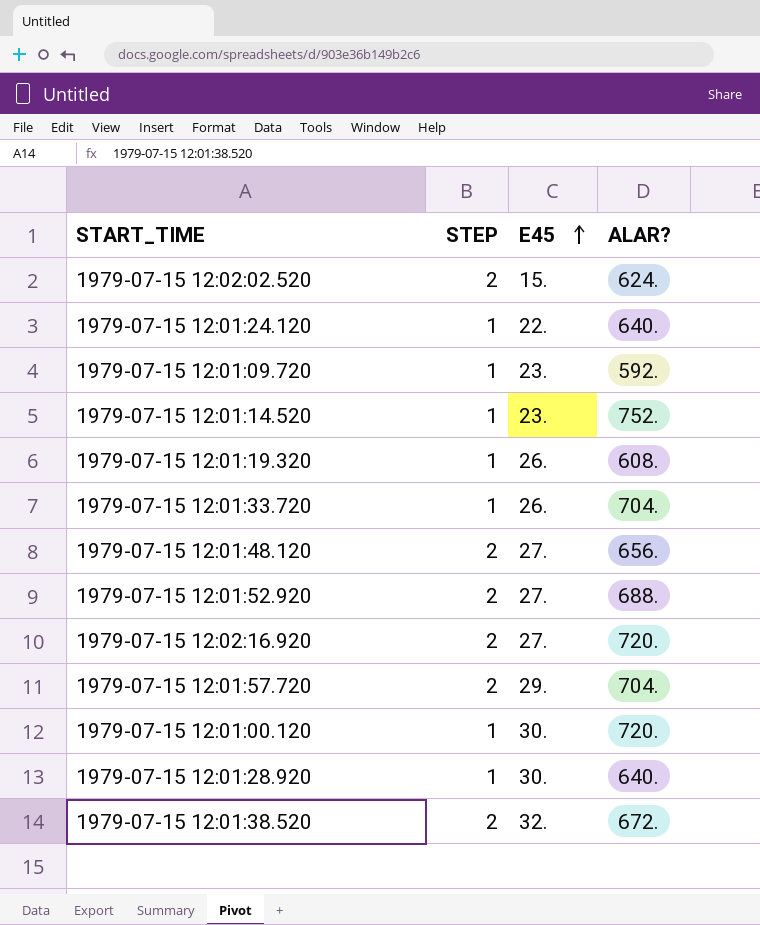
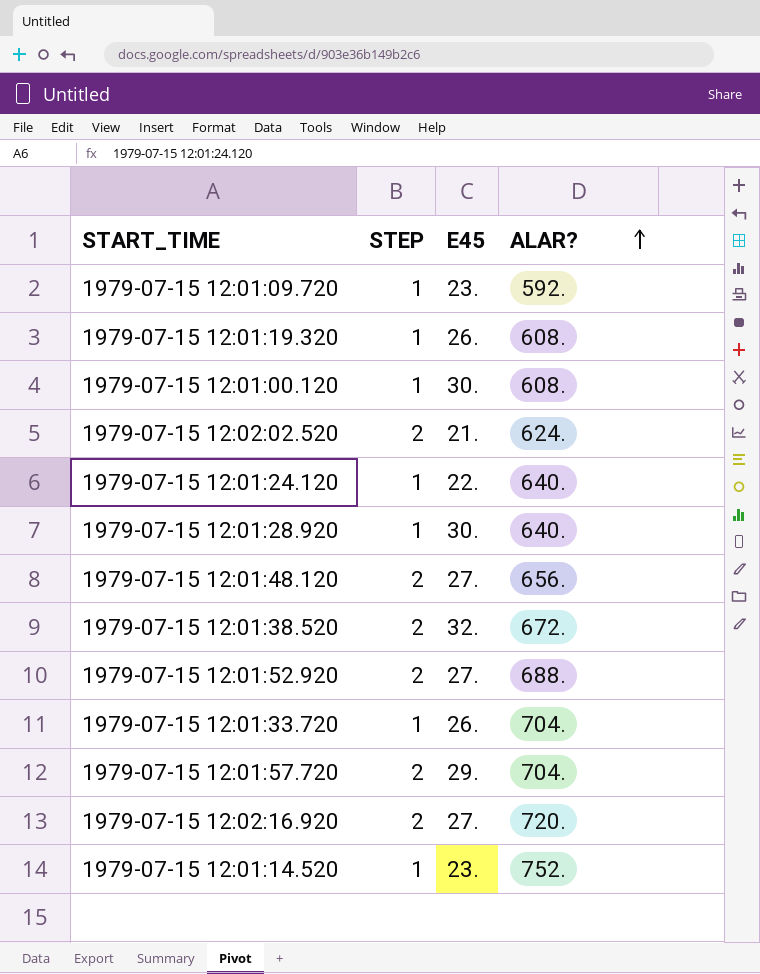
row order: E45 ascending -> ALAR? ascending
1979-07-15 12:01:00.120 | ALAR?: 720. -> 608.
1979-07-15 12:02:02.520 | E45: 15. -> 21.

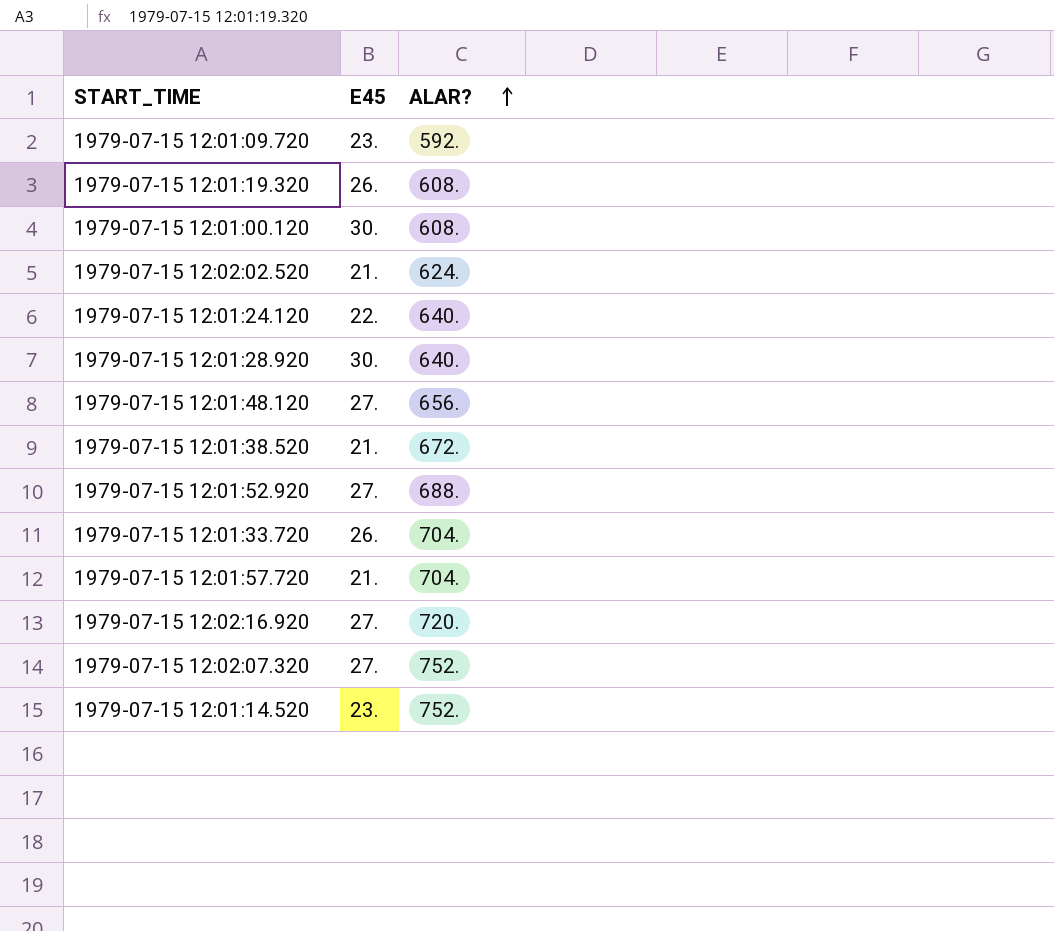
column STEP | position: 2 -> none
1979-07-15 12:01:38.520 | E45: 32. -> 21.
1979-07-15 12:01:57.720 | E45: 29. -> 21.
row 1979-07-15 12:02:07.320: none -> 27. | 752.

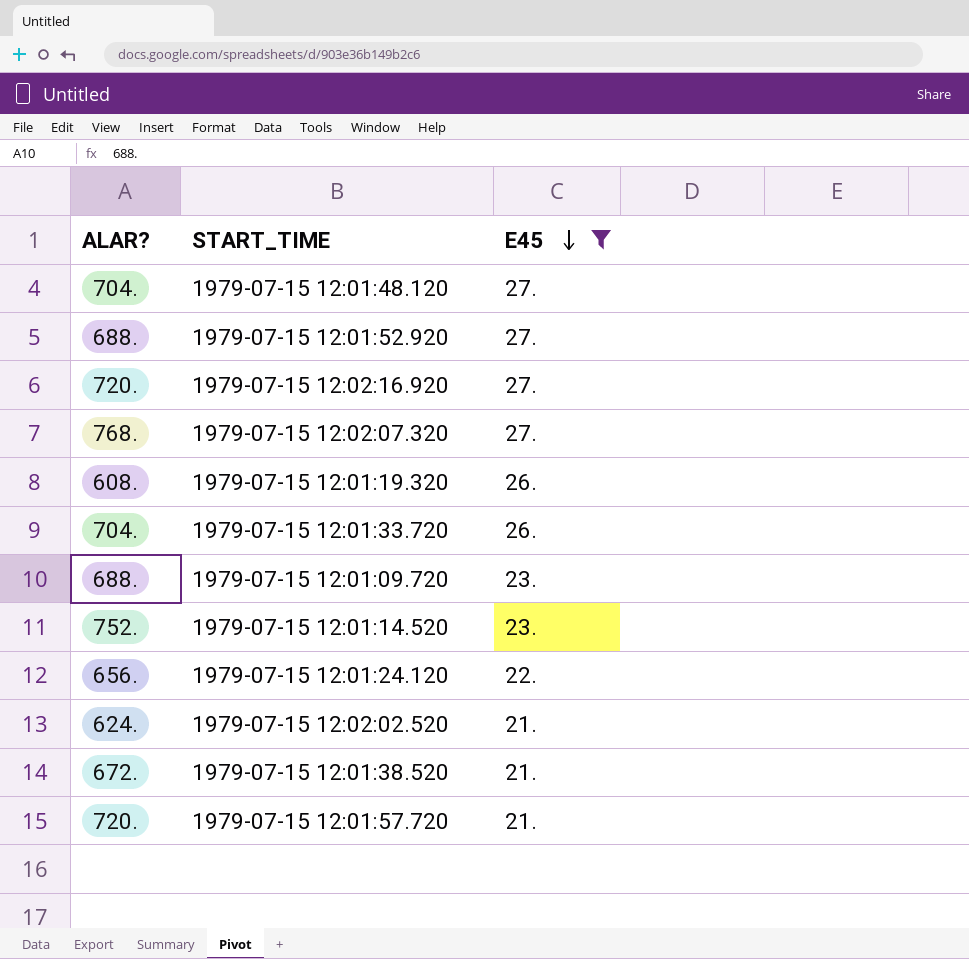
filter: none -> E45 != 30.
row order: ALAR? ascending -> E45 descending
column ALAR? | position: 3 -> 1
1979-07-15 12:01:48.120 | ALAR?: 656. -> 704.
1979-07-15 12:02:07.320 | ALAR?: 752. -> 768.
1979-07-15 12:01:09.720 | ALAR?: 592. -> 688.
1979-07-15 12:01:24.120 | ALAR?: 640. -> 656.
1979-07-15 12:01:57.720 | ALAR?: 704. -> 720.

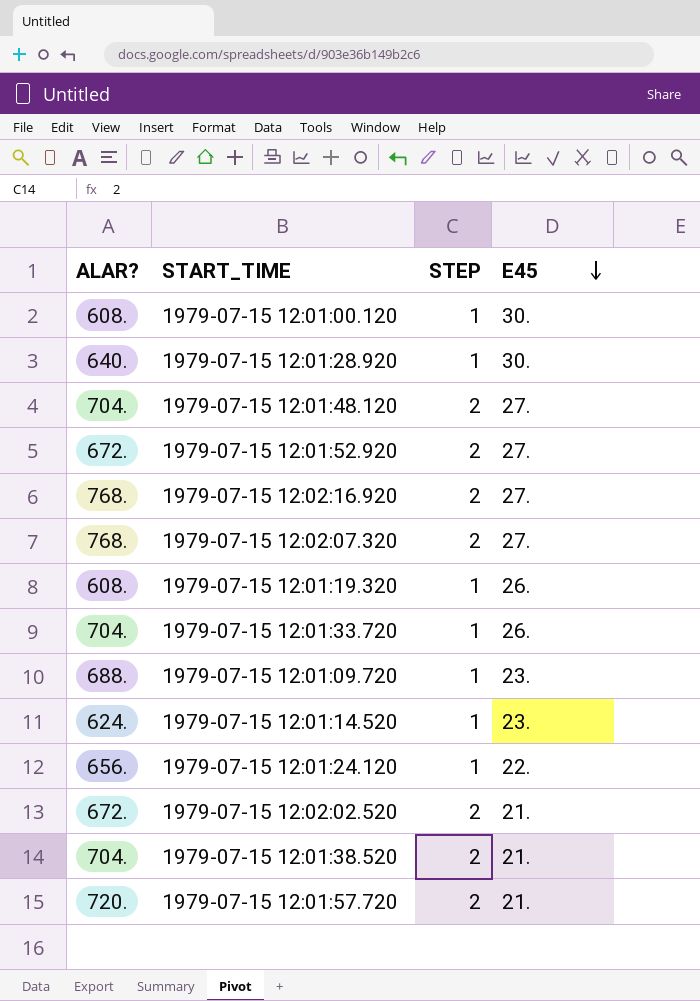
filter: E45 != 30. -> none
column STEP | position: none -> 3
1979-07-15 12:01:52.920 | ALAR?: 688. -> 672.
1979-07-15 12:02:16.920 | ALAR?: 720. -> 768.
1979-07-15 12:01:14.520 | ALAR?: 752. -> 624.
1979-07-15 12:02:02.520 | ALAR?: 624. -> 672.
1979-07-15 12:01:38.520 | ALAR?: 672. -> 704.

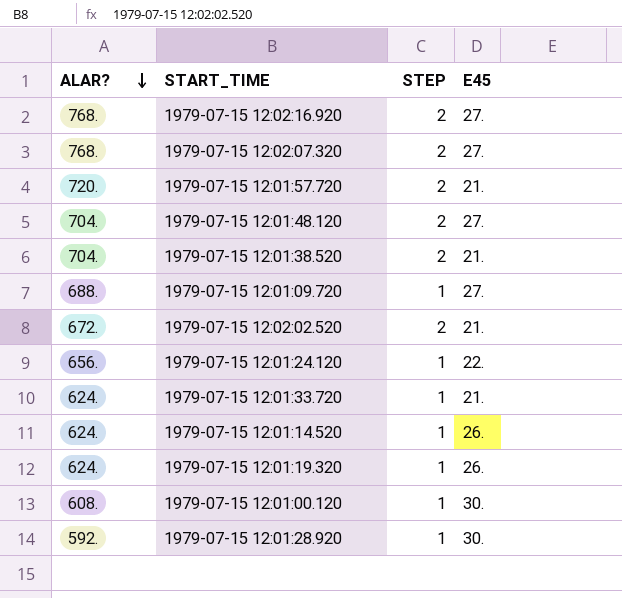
row order: E45 descending -> ALAR? descending
row 1979-07-15 12:01:52.920: 672. | 2 | 27. -> none
1979-07-15 12:01:09.720 | E45: 23. -> 27.
1979-07-15 12:01:33.720 | ALAR?: 704. -> 624.
1979-07-15 12:01:33.720 | E45: 26. -> 21.
1979-07-15 12:01:14.520 | E45: 23. -> 26.
1979-07-15 12:01:19.320 | ALAR?: 608. -> 624.
1979-07-15 12:01:28.920 | ALAR?: 640. -> 592.

